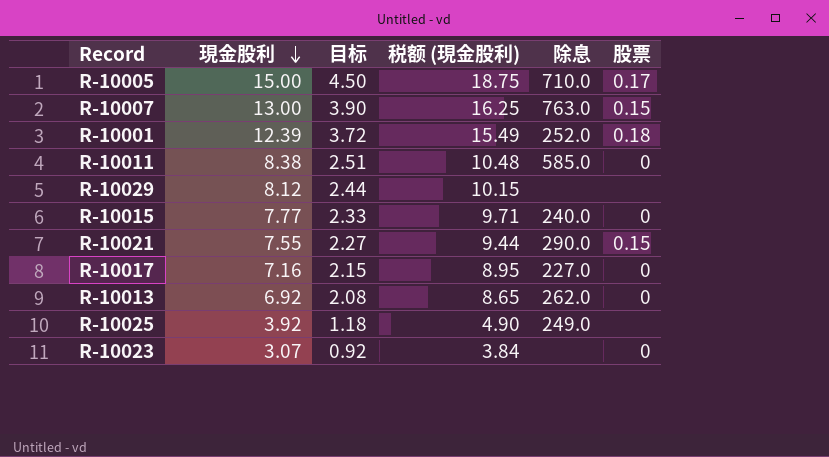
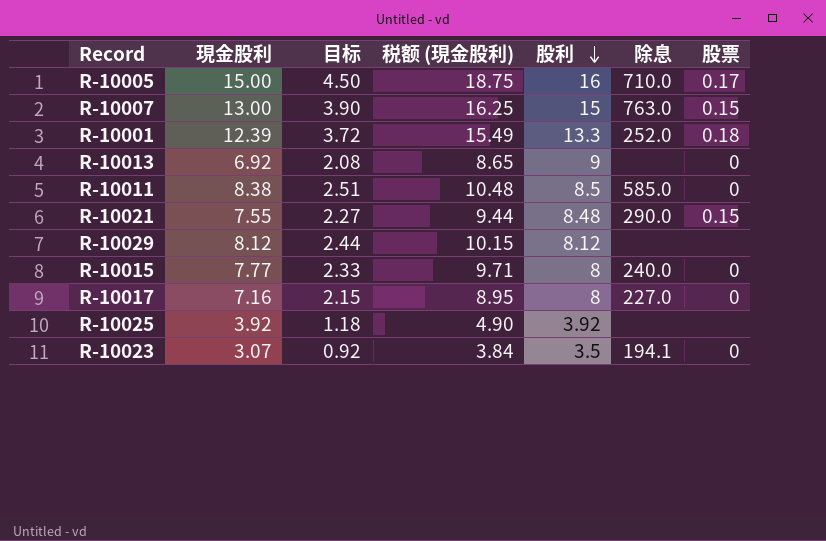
row order: 現金股利 descending -> 股利 descending
column 股利 | position: none -> 5
R-10013 | 除息: 262.0 -> none
R-10025 | 除息: 249.0 -> none
R-10023 | 除息: none -> 194.1

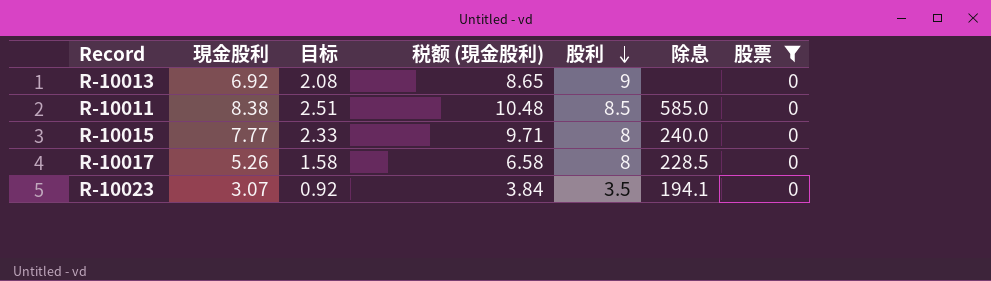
filter: none -> 股票 = 0
R-10017 | 現金股利: 7.16 -> 5.26
R-10017 | 目标: 2.15 -> 1.58
R-10017 | 税额 (現金股利): 8.95 -> 6.58
R-10017 | 除息: 227.0 -> 228.5

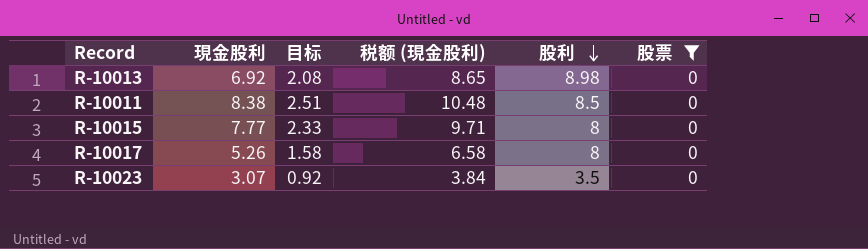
column 除息 | position: 6 -> none
R-10013 | 股利: 9 -> 8.98

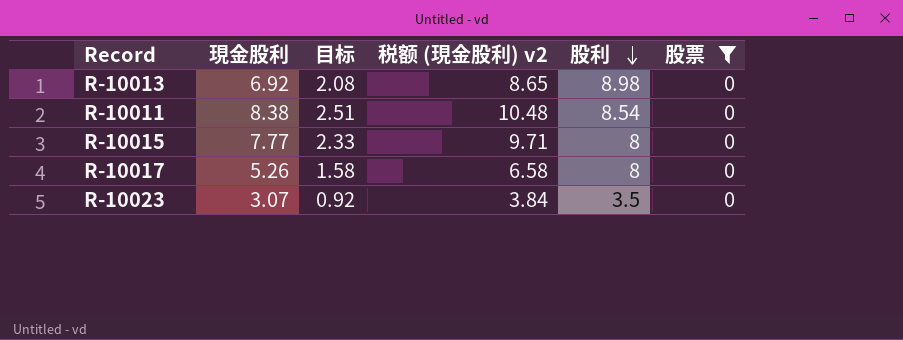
column name: 税额 (現金股利) -> 税额 (現金股利) v2
R-10011 | 股利: 8.5 -> 8.54

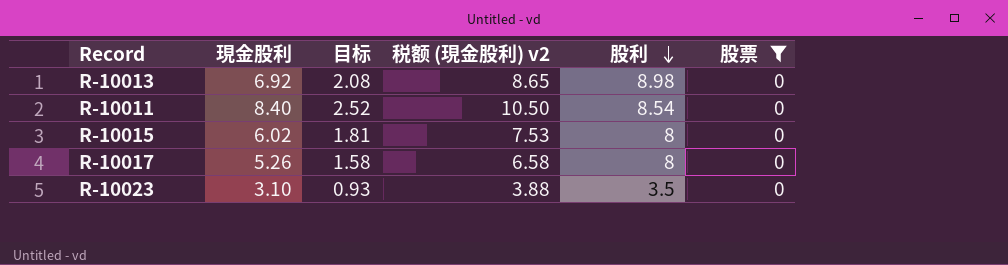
R-10011 | 現金股利: 8.38 -> 8.40
R-10011 | 目标: 2.51 -> 2.52
R-10011 | 税额 (現金股利) v2: 10.48 -> 10.50
R-10015 | 現金股利: 7.77 -> 6.02
R-10015 | 目标: 2.33 -> 1.81
R-10015 | 税额 (現金股利) v2: 9.71 -> 7.53
R-10023 | 現金股利: 3.07 -> 3.10
R-10023 | 目标: 0.92 -> 0.93
R-10023 | 税额 (現金股利) v2: 3.84 -> 3.88

